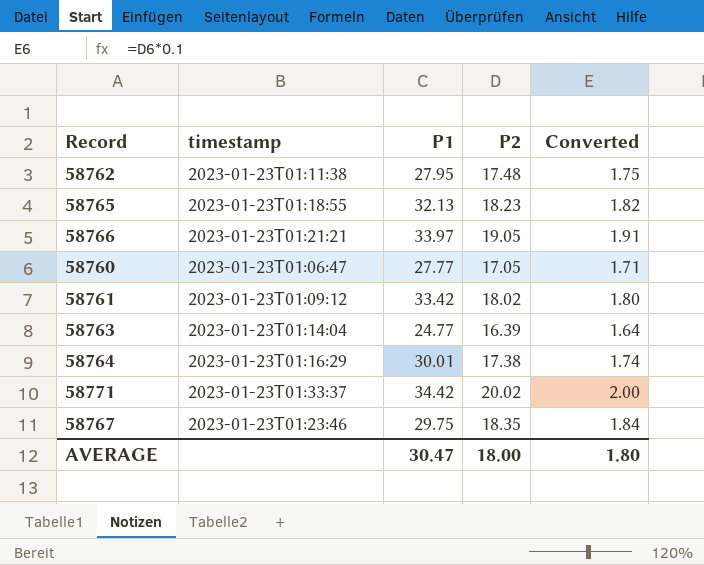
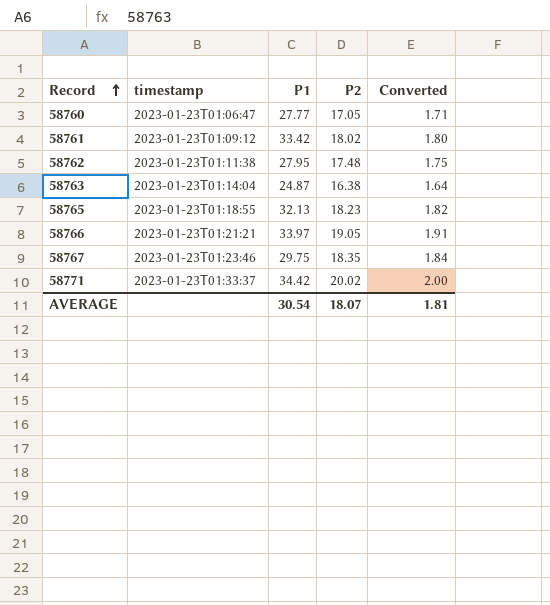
row order: none -> Record ascending
row 58764: 2023-01-23T01:16:29 | 30.01 | 17.38 | 1.74 -> none
58763 | P1: 24.77 -> 24.87
58763 | P2: 16.39 -> 16.38
AVERAGE | P1: 30.47 -> 30.54
AVERAGE | P2: 18.00 -> 18.07
AVERAGE | Converted: 1.80 -> 1.81

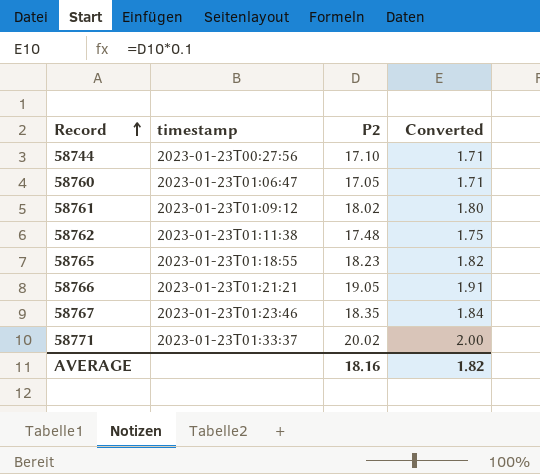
column P1 | position: 3 -> none
row 58763: 2023-01-23T01:14:04 | 24.87 | 16.38 | 1.64 -> none
row 58744: none -> 2023-01-23T00:27:56 | 17.10 | 1.71
AVERAGE | P2: 18.07 -> 18.16
AVERAGE | Converted: 1.81 -> 1.82

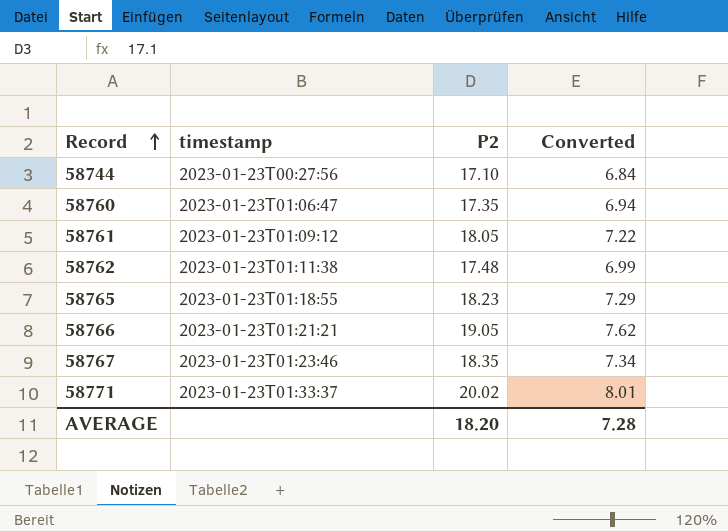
column Converted | formula: [P2] * 0.1 -> [P2] * 0.4
58760 | P2: 17.05 -> 17.35
58761 | P2: 18.02 -> 18.05
AVERAGE | P2: 18.16 -> 18.20
AVERAGE | Converted: 1.82 -> 7.28

